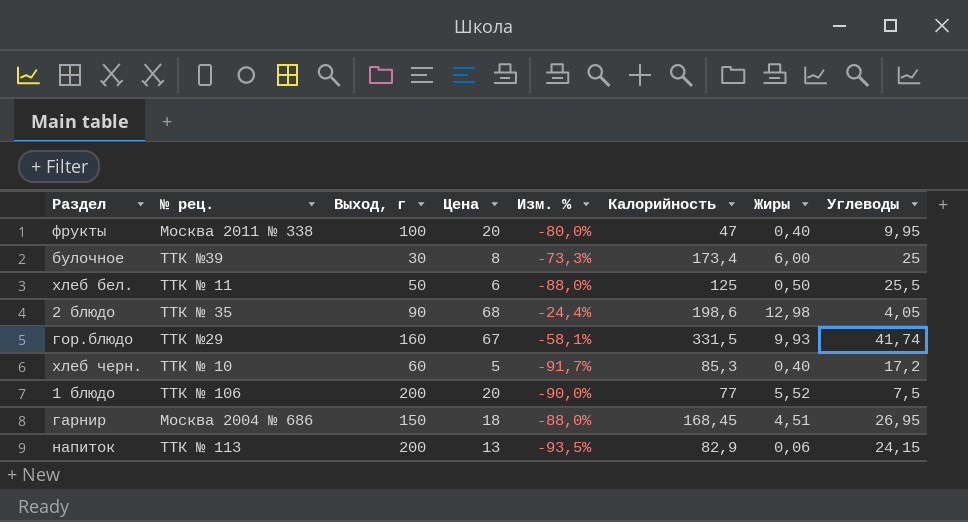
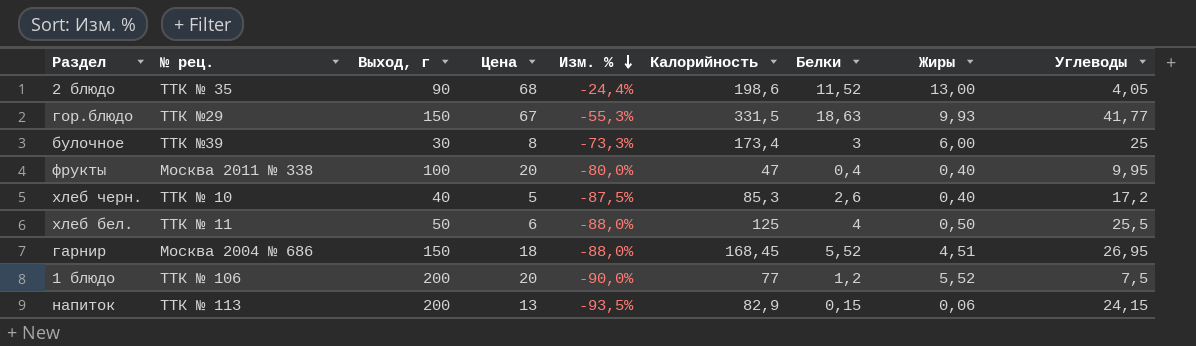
row order: none -> Изм. % descending
column Белки | position: none -> 7
2 блюдо | Жиры: 12,98 -> 13,00
гор.блюдо | Выход, г: 160 -> 150
гор.блюдо | Изм. %: -58,1% -> -55,3%
гор.блюдо | Углеводы: 41,74 -> 41,77
хлеб черн. | Выход, г: 60 -> 40
хлеб черн. | Изм. %: -91,7% -> -87,5%

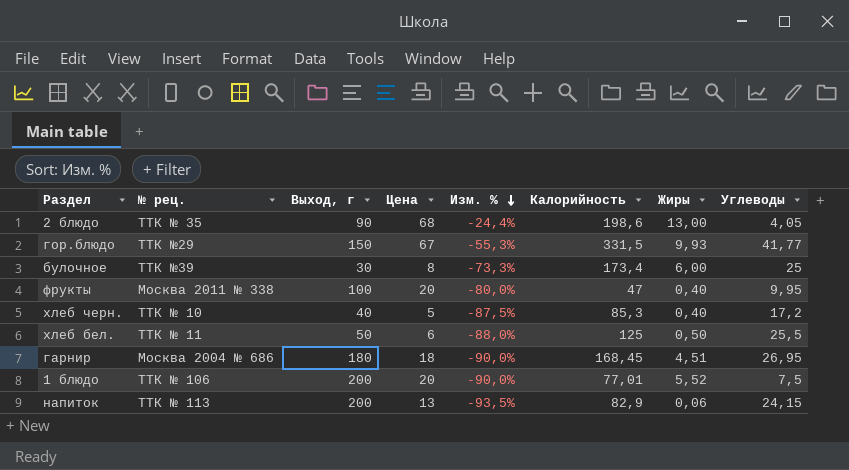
column Белки | position: 7 -> none
гарнир | Выход, г: 150 -> 180
гарнир | Изм. %: -88,0% -> -90,0%
1 блюдо | Калорийность: 77 -> 77,01

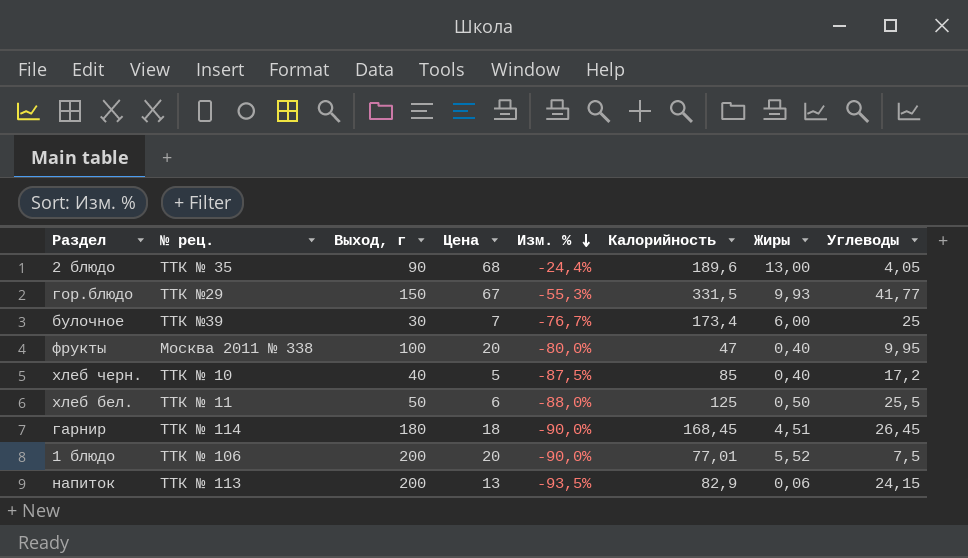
2 блюдо | Калорийность: 198,6 -> 189,6
булочное | Цена: 8 -> 7
булочное | Изм. %: -73,3% -> -76,7%
хлеб черн. | Калорийность: 85,3 -> 85
гарнир | № рец.: Москва 2004 № 686 -> ТТК № 114
гарнир | Углеводы: 26,95 -> 26,45

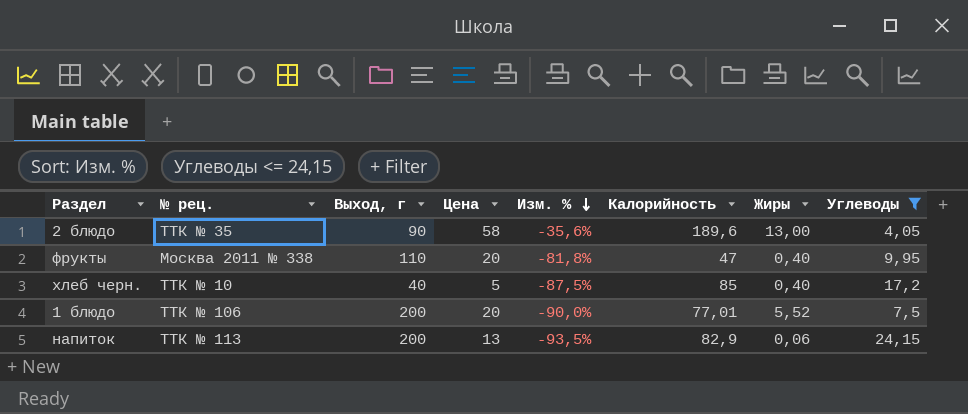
filter: none -> Углеводы <= 24,15
2 блюдо | Цена: 68 -> 58
2 блюдо | Изм. %: -24,4% -> -35,6%
фрукты | Выход, г: 100 -> 110
фрукты | Изм. %: -80,0% -> -81,8%

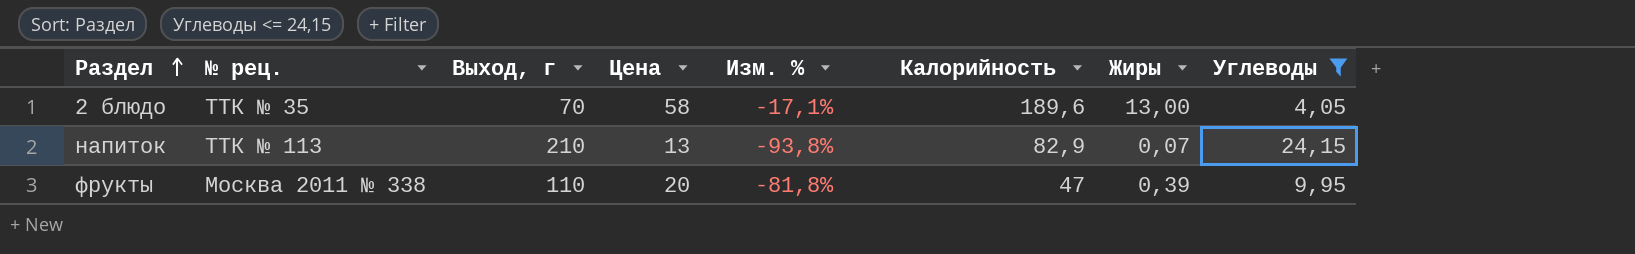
row order: Изм. % descending -> Раздел ascending
row хлеб черн.: ТТК № 10 | 40 | 5 | -87,5% | 85 | 0,40 | 17,2 -> none
row 1 блюдо: ТТК № 106 | 200 | 20 | -90,0% | 77,01 | 5,52 | 7,5 -> none
2 блюдо | Выход, г: 90 -> 70
2 блюдо | Изм. %: -35,6% -> -17,1%
напиток | Выход, г: 200 -> 210
напиток | Изм. %: -93,5% -> -93,8%
напиток | Жиры: 0,06 -> 0,07
фрукты | Жиры: 0,40 -> 0,39

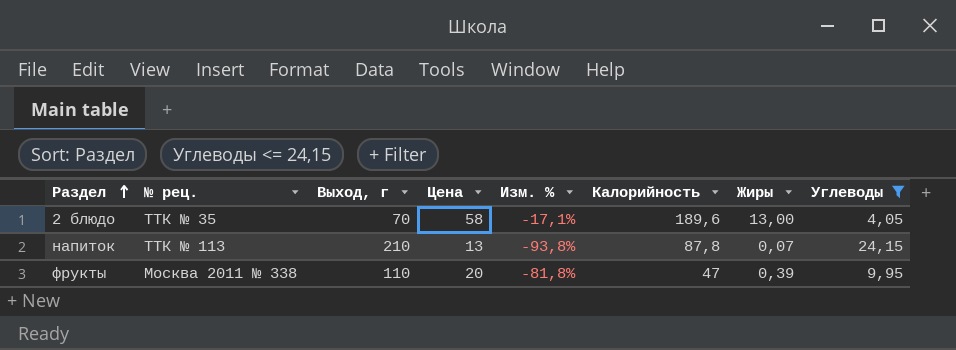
напиток | Калорийность: 82,9 -> 87,8

